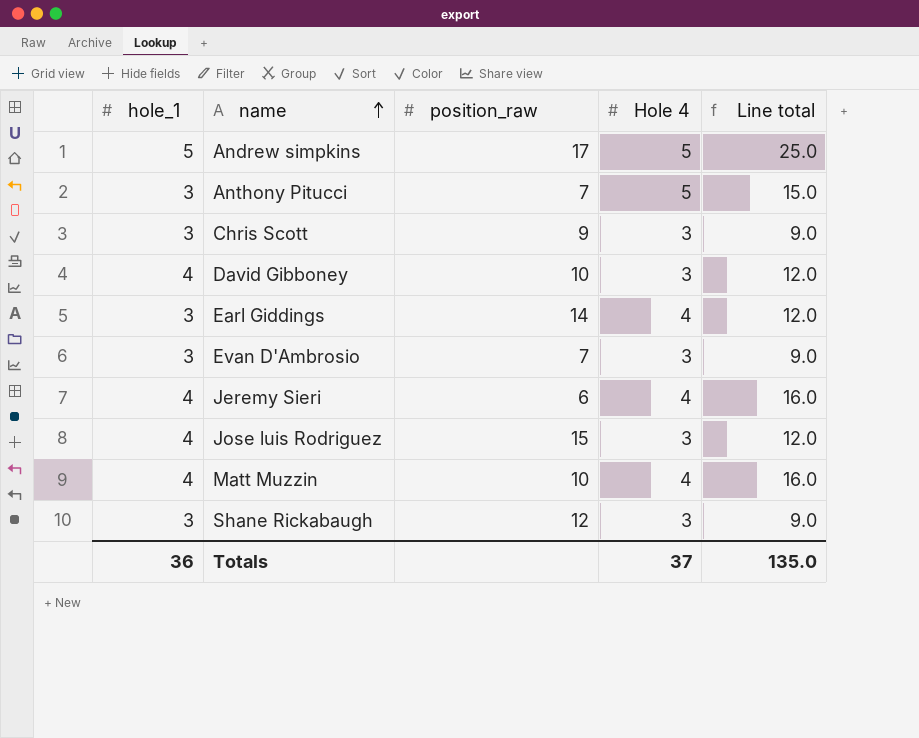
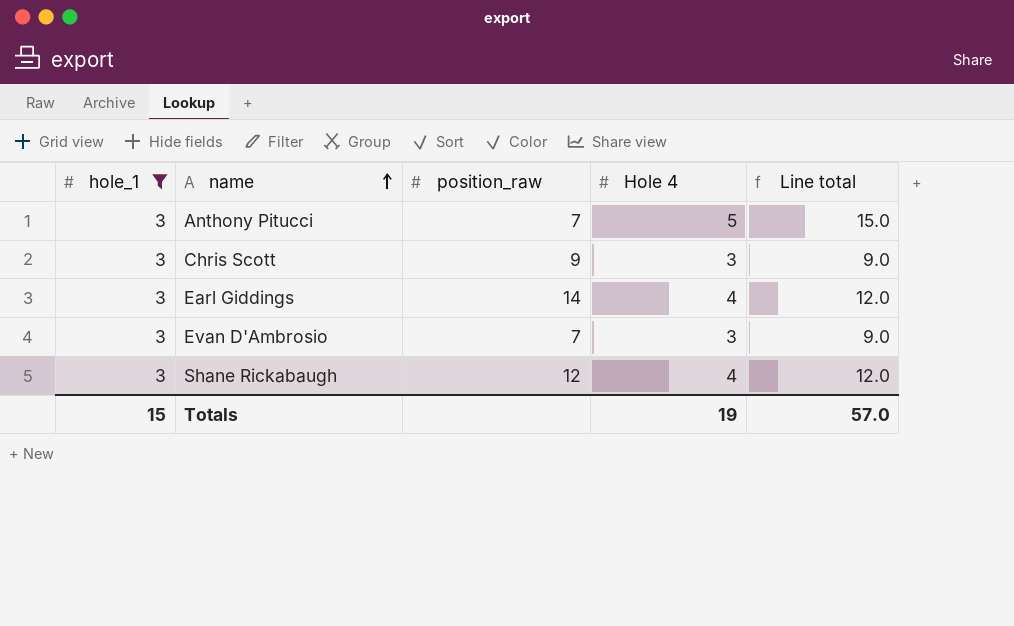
filter: none -> hole_1 = 3
Shane Rickabaugh | Hole 4: 3 -> 4
Shane Rickabaugh | Line total: 9.0 -> 12.0
Totals | hole_1: 36 -> 15
Totals | Hole 4: 37 -> 19
Totals | Line total: 135.0 -> 57.0

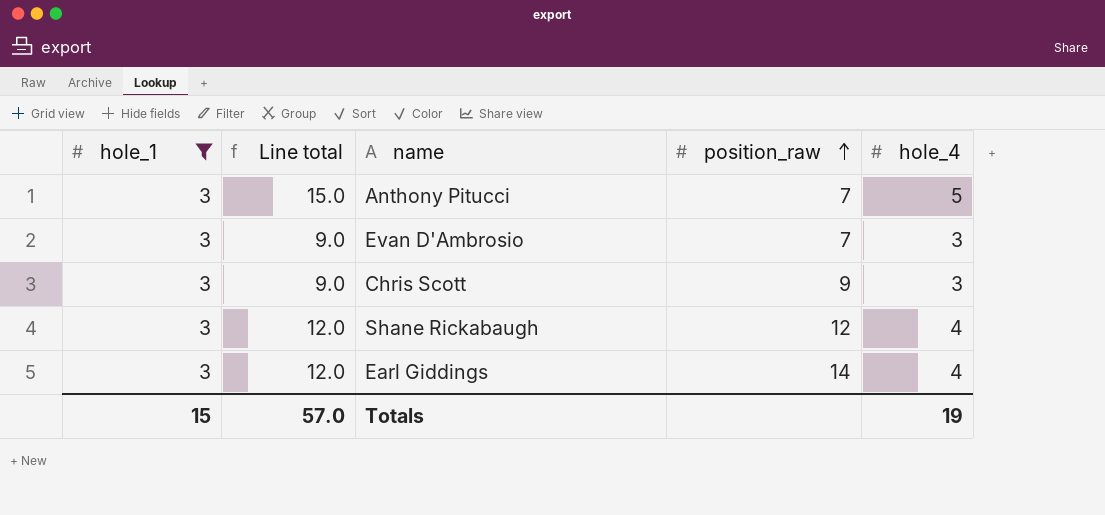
row order: name ascending -> position_raw ascending
column Line total | position: 5 -> 2
column name: Hole 4 -> hole_4

